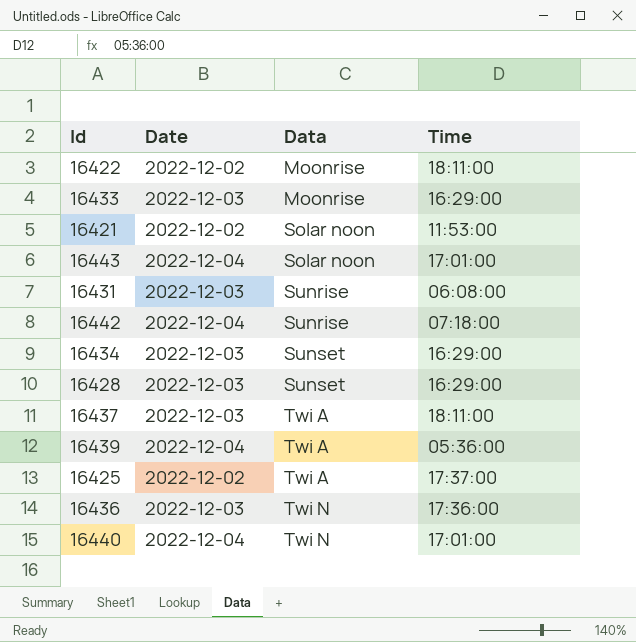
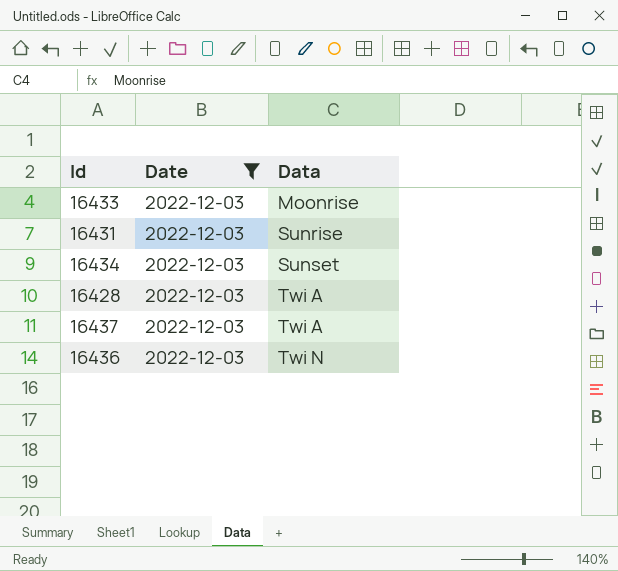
filter: none -> Date = 2022-12-03
column Time | position: 4 -> none
16428 | Data: Sunset -> Twi A

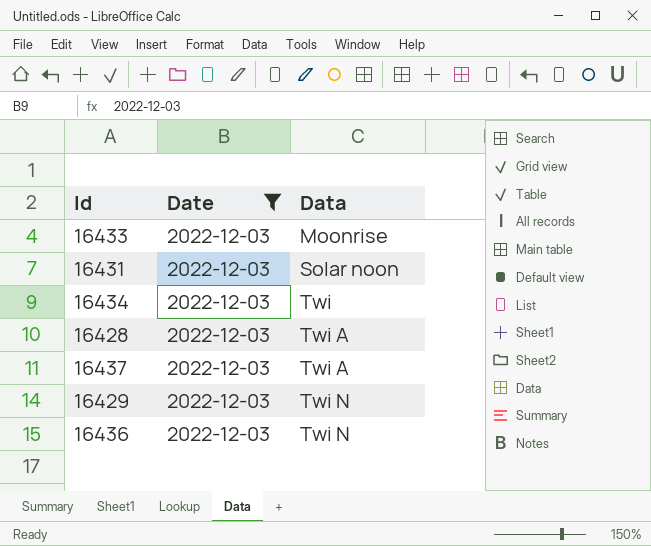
16431 | Data: Sunrise -> Solar noon
16434 | Data: Sunset -> Twi
row 16429: none -> 2022-12-03 | Twi N

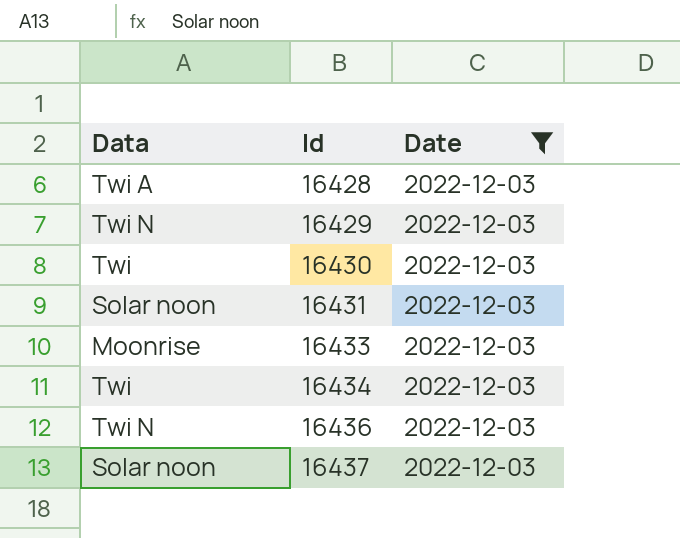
row order: Data ascending -> Id ascending
column Data | position: 3 -> 1
row 16430: none -> Twi | 2022-12-03
16437 | Data: Twi A -> Solar noon

